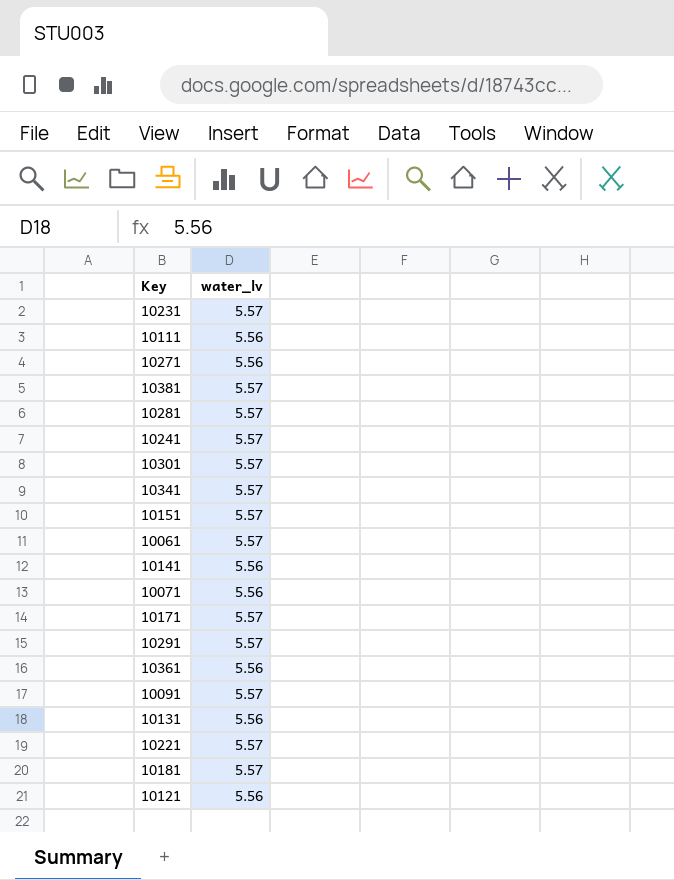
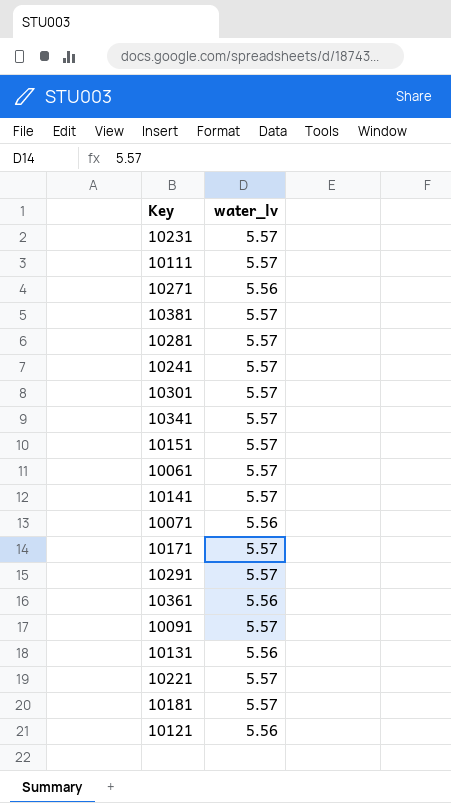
10111 | water_lv: 5.56 -> 5.57
10141 | water_lv: 5.56 -> 5.57

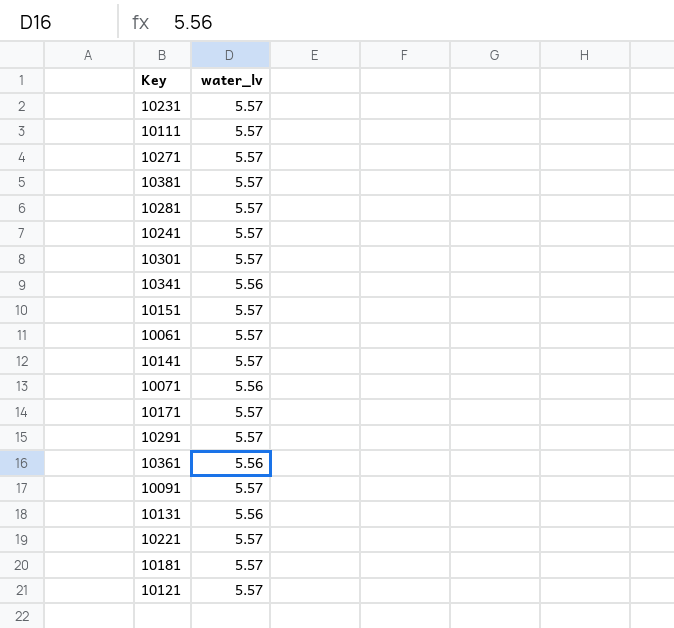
10271 | water_lv: 5.56 -> 5.57
10341 | water_lv: 5.57 -> 5.56
10121 | water_lv: 5.56 -> 5.57

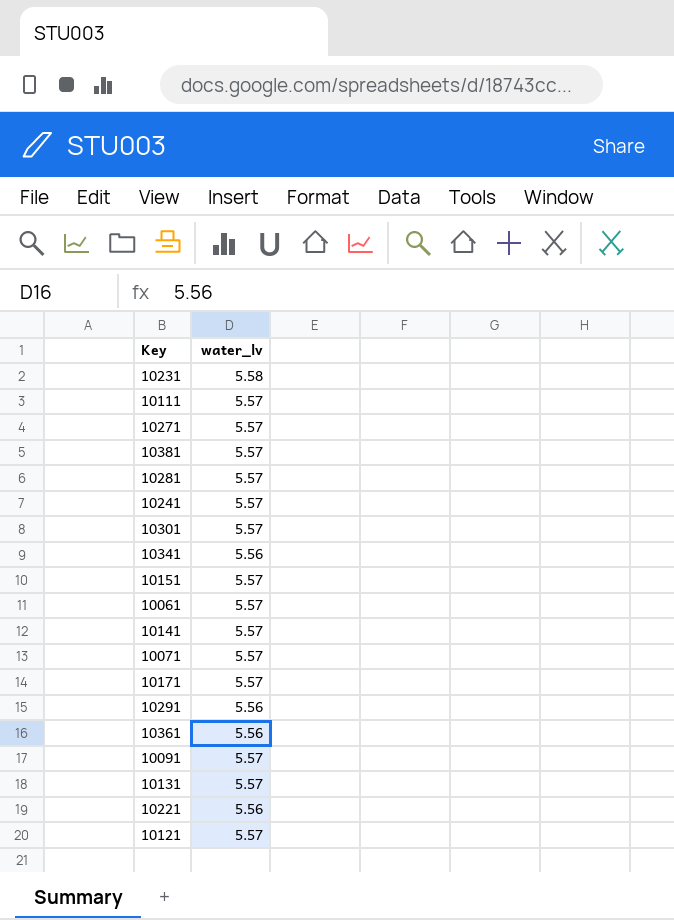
row 10181: 5.57 -> none
10231 | water_lv: 5.57 -> 5.58
10071 | water_lv: 5.56 -> 5.57
10291 | water_lv: 5.57 -> 5.56
10131 | water_lv: 5.56 -> 5.57
10221 | water_lv: 5.57 -> 5.56

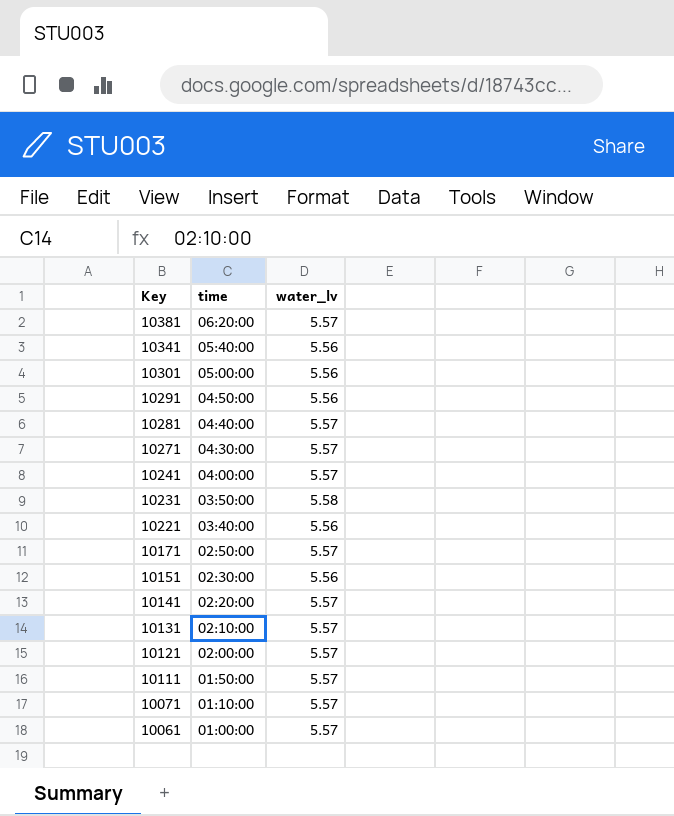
row order: none -> Key descending
column time | position: none -> 2
row 10361: 5.56 -> none
row 10091: 5.57 -> none
10301 | water_lv: 5.57 -> 5.56
10151 | water_lv: 5.57 -> 5.56

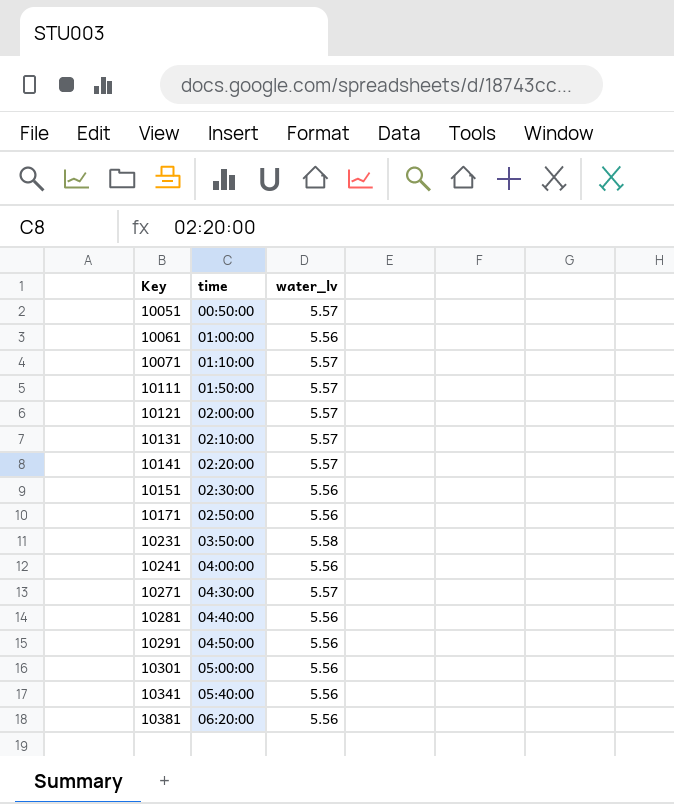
row order: Key descending -> Key ascending
row 10221: 03:40:00 | 5.56 -> none
row 10051: none -> 00:50:00 | 5.57
10061 | water_lv: 5.57 -> 5.56
10171 | water_lv: 5.57 -> 5.56
10241 | water_lv: 5.57 -> 5.56
10281 | water_lv: 5.57 -> 5.56
10381 | water_lv: 5.57 -> 5.56

